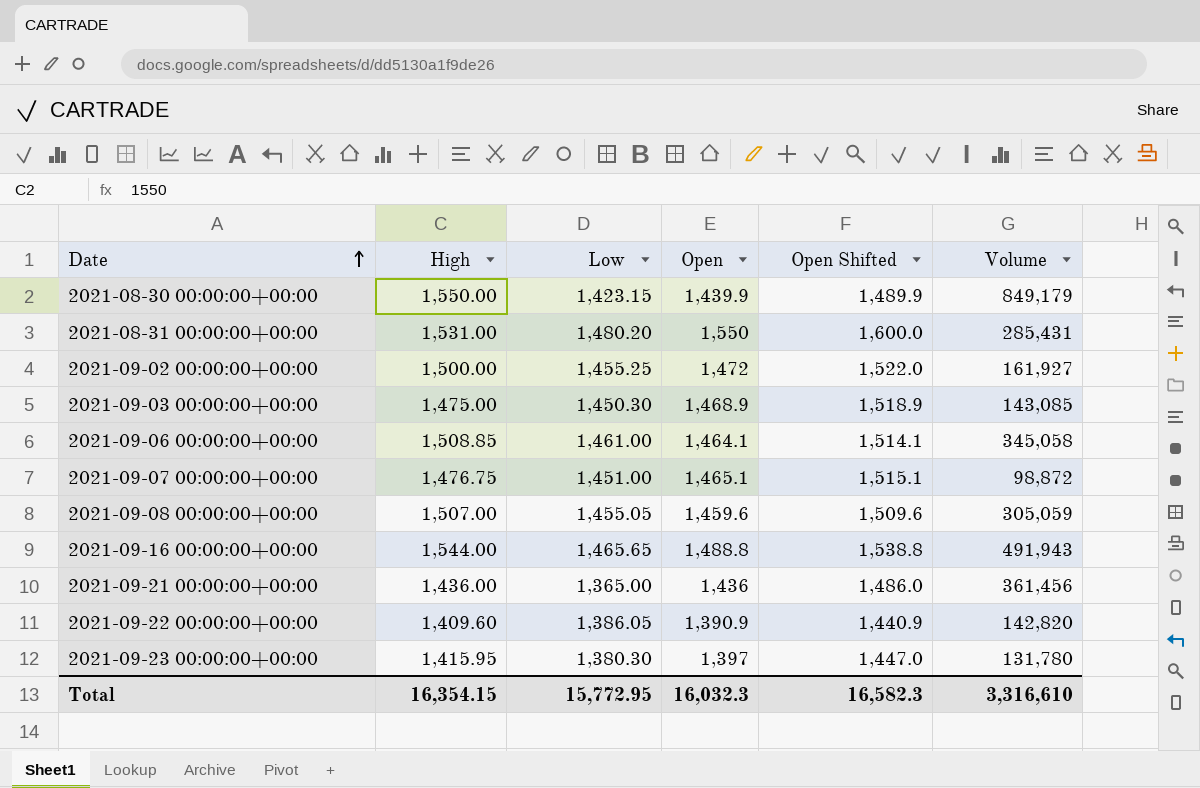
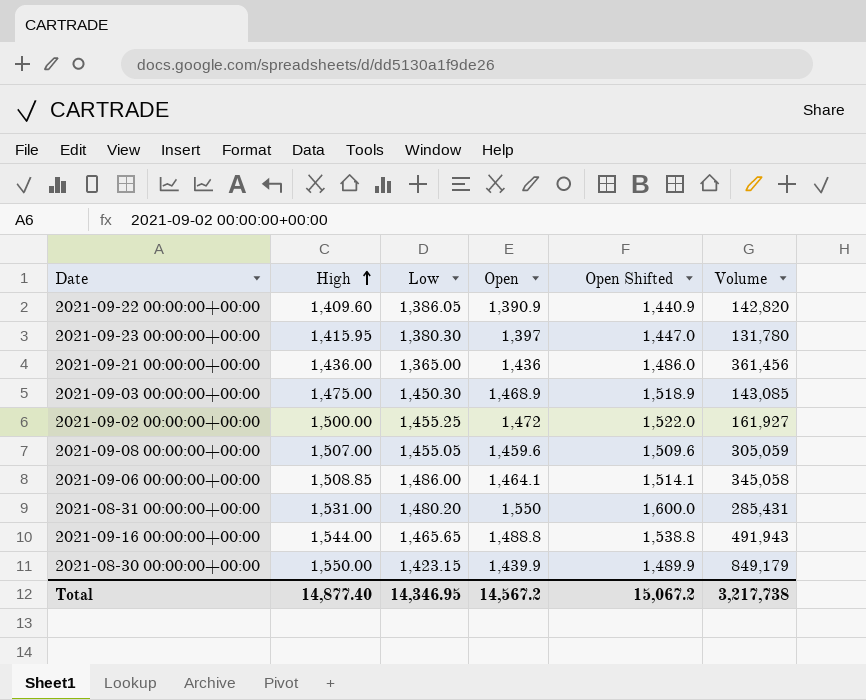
row order: Date ascending -> High ascending
row 2021-09-07 00:00:00+00:00: 1,476.75 | 1,451.00 | 1,465.1 | 1,515.1 | 98,872 -> none
2021-09-06 00:00:00+00:00 | Low: 1,461.00 -> 1,486.00
Total | High: 16,354.15 -> 14,877.40
Total | Low: 15,772.95 -> 14,346.95
Total | Open: 16,032.3 -> 14,567.2
Total | Open Shifted: 16,582.3 -> 15,067.2
Total | Volume: 3,316,610 -> 3,217,738

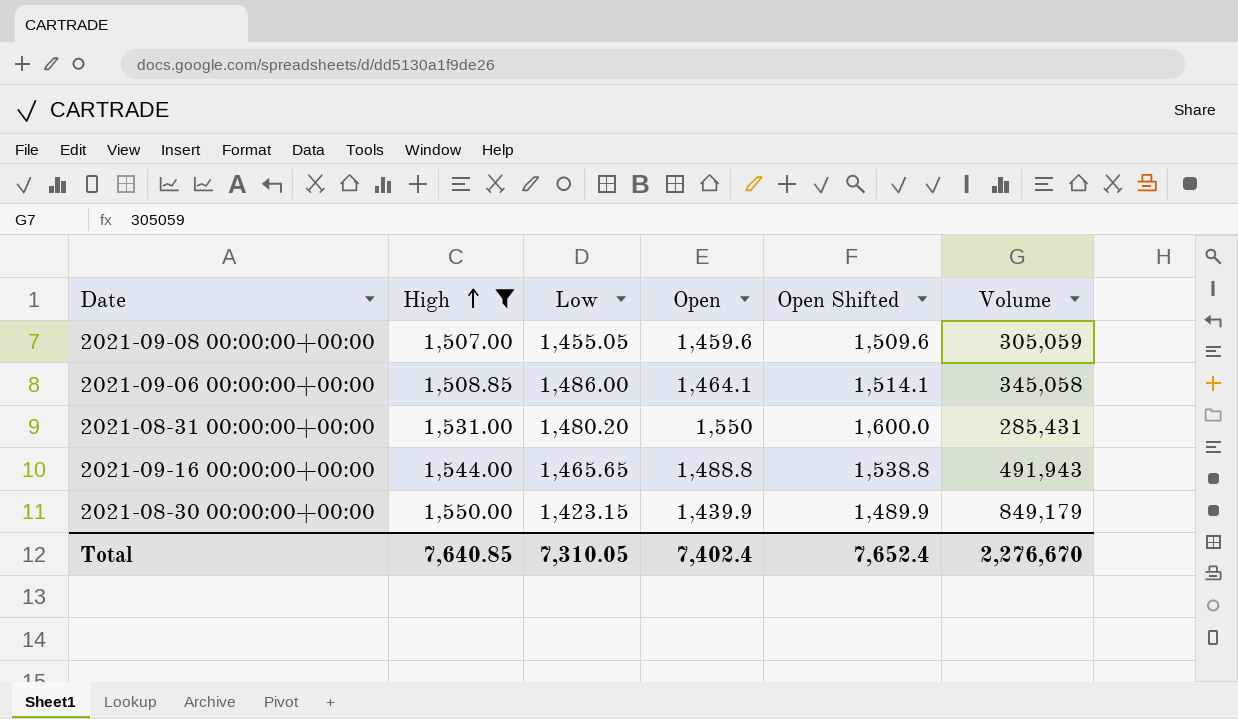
filter: none -> High >= 1,507.00
Total | High: 14,877.40 -> 7,640.85
Total | Low: 14,346.95 -> 7,310.05
Total | Open: 14,567.2 -> 7,402.4
Total | Open Shifted: 15,067.2 -> 7,652.4
Total | Volume: 3,217,738 -> 2,276,670

